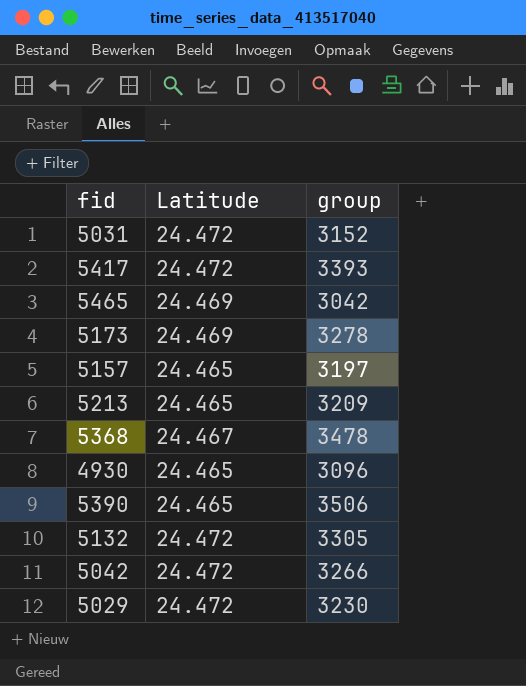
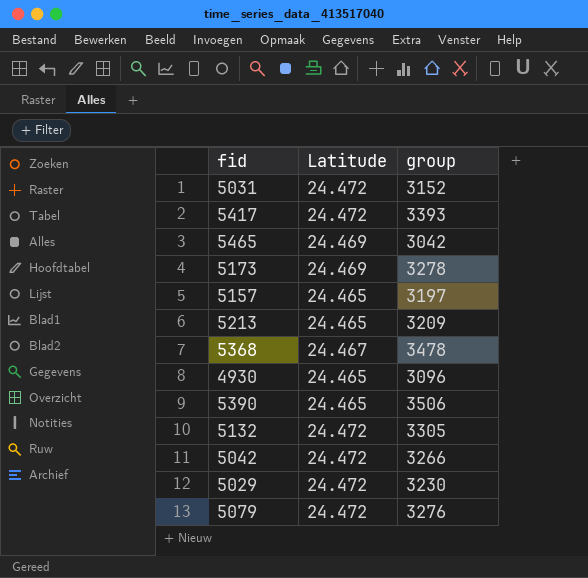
row 5079: none -> 24.472 | 3276

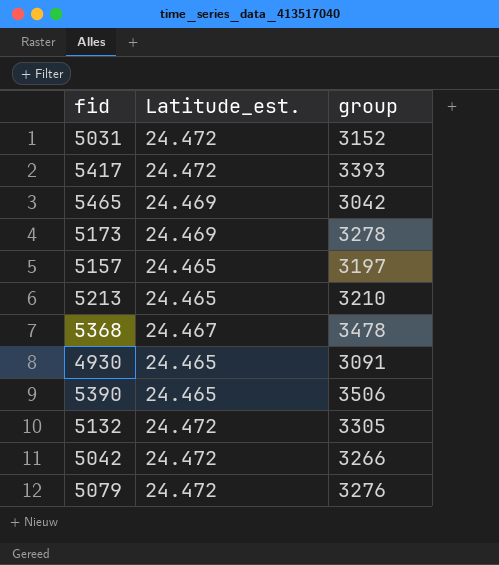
column name: Latitude -> Latitude_est.
row 5029: 24.472 | 3230 -> none
5213 | group: 3209 -> 3210
4930 | group: 3096 -> 3091

